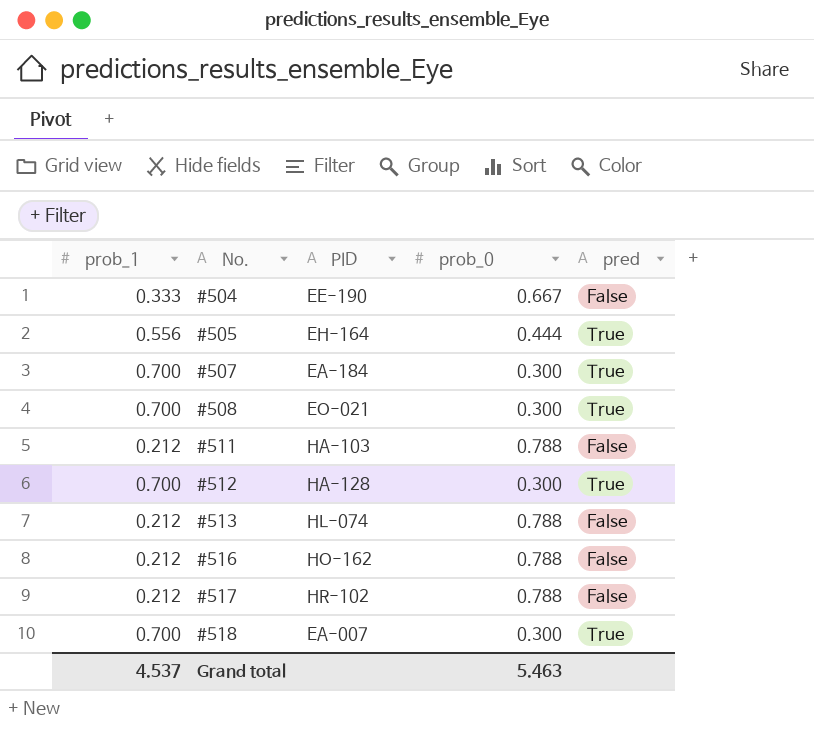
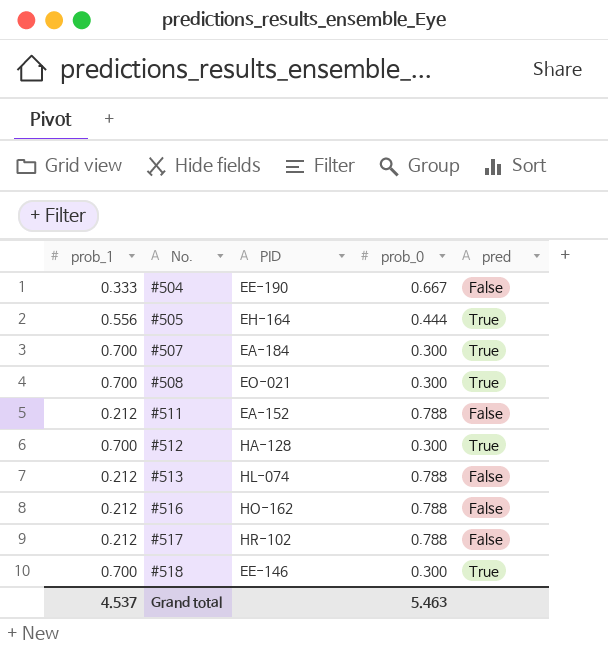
#511 | PID: HA-103 -> EA-152
#518 | PID: EA-007 -> EE-146

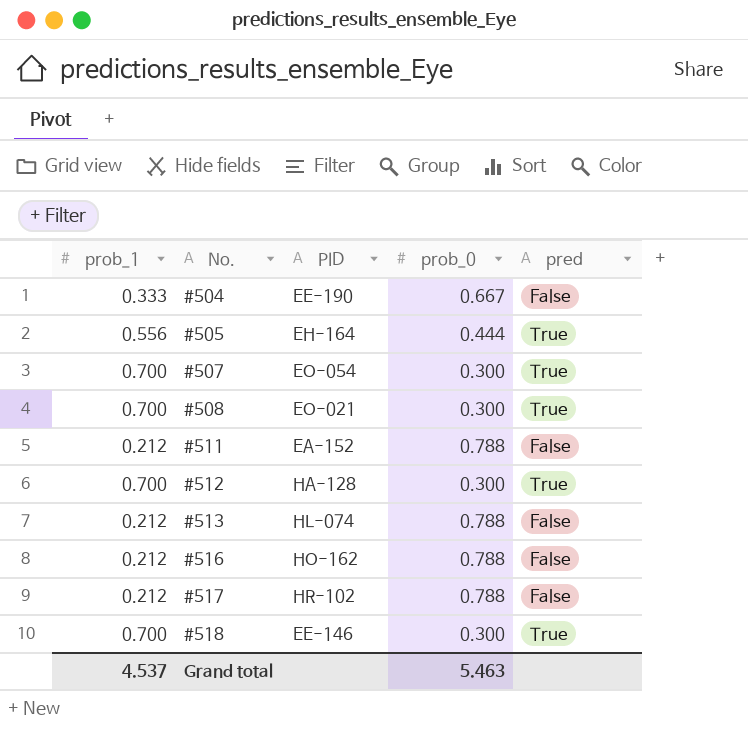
#507 | PID: EA-184 -> EO-054

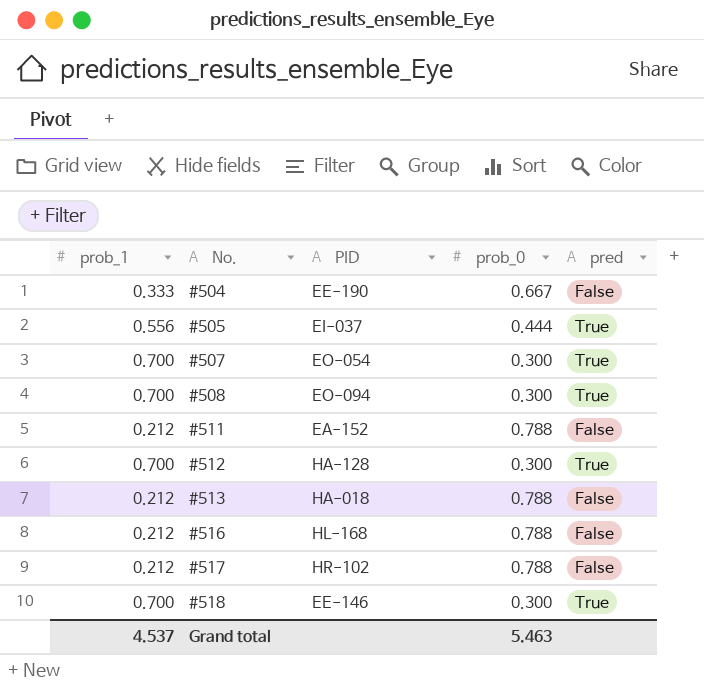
#505 | PID: EH-164 -> EI-037
#508 | PID: EO-021 -> EO-094
#513 | PID: HL-074 -> HA-018
#516 | PID: HO-162 -> HL-168

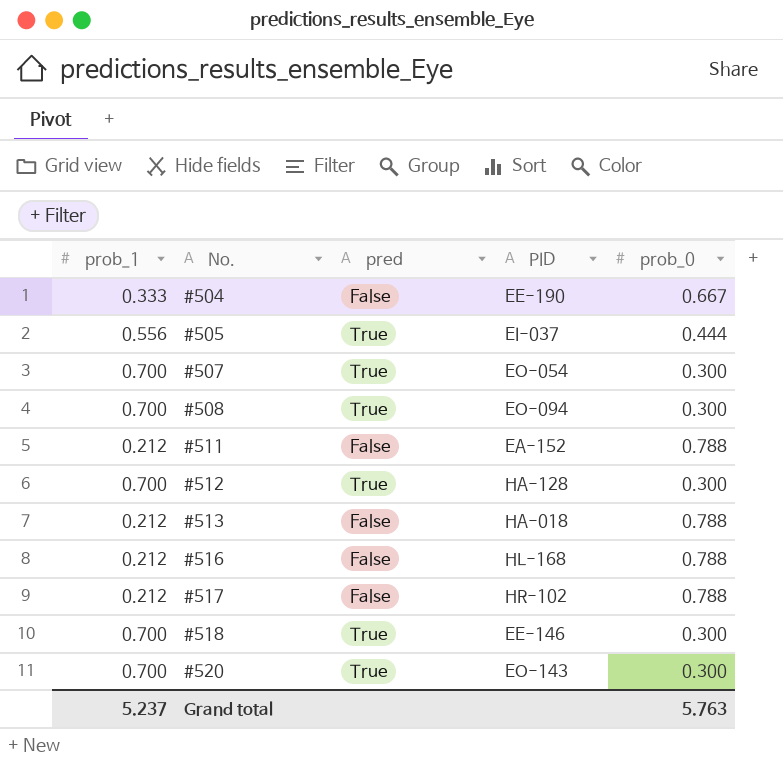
column pred | position: 5 -> 3
row #520: none -> 0.700 | True | EO-143 | 0.300
Grand total | prob_1: 4.537 -> 5.237
Grand total | prob_0: 5.463 -> 5.763

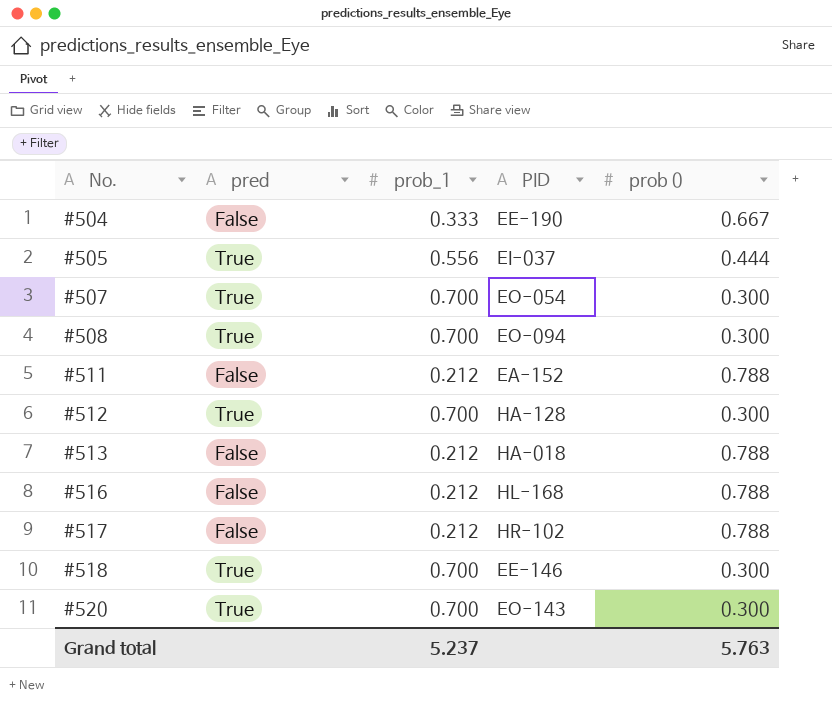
column prob_1 | position: 1 -> 3
column name: prob_0 -> prob 0

